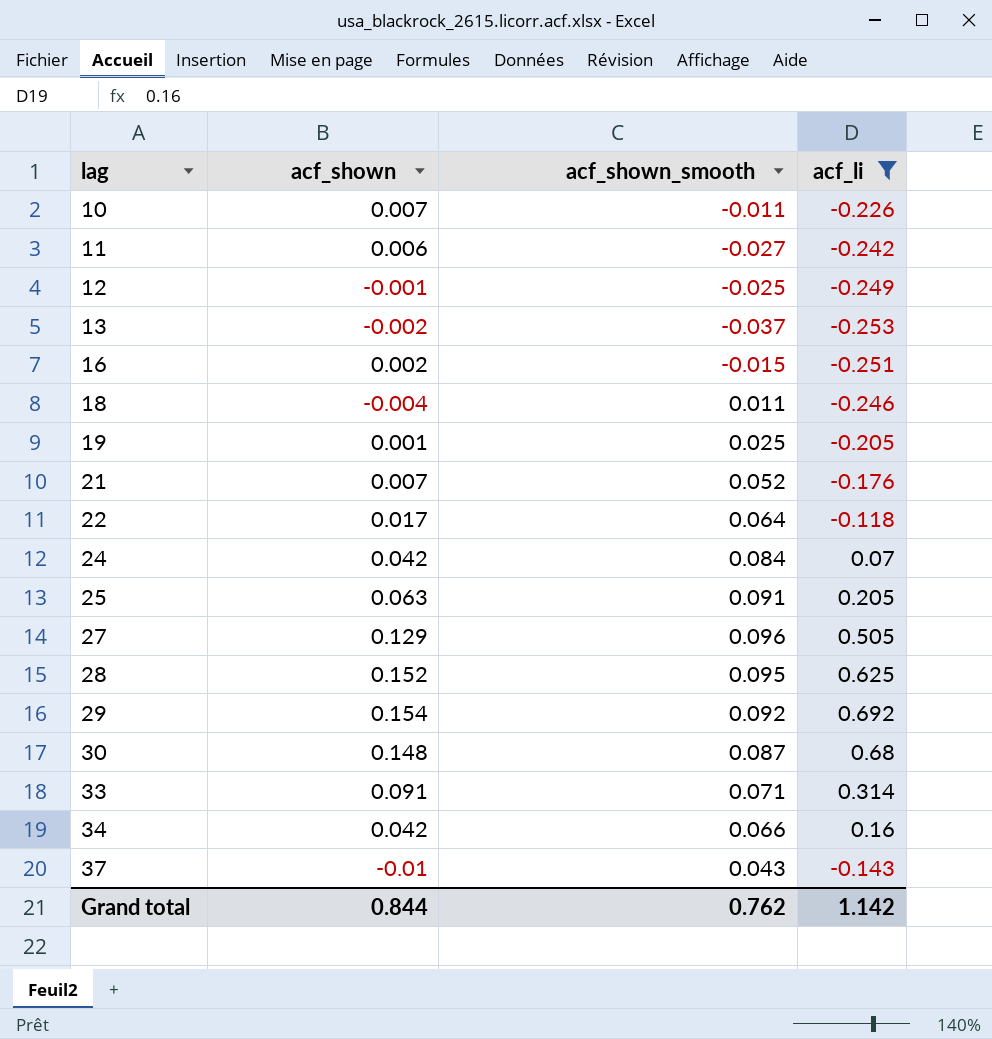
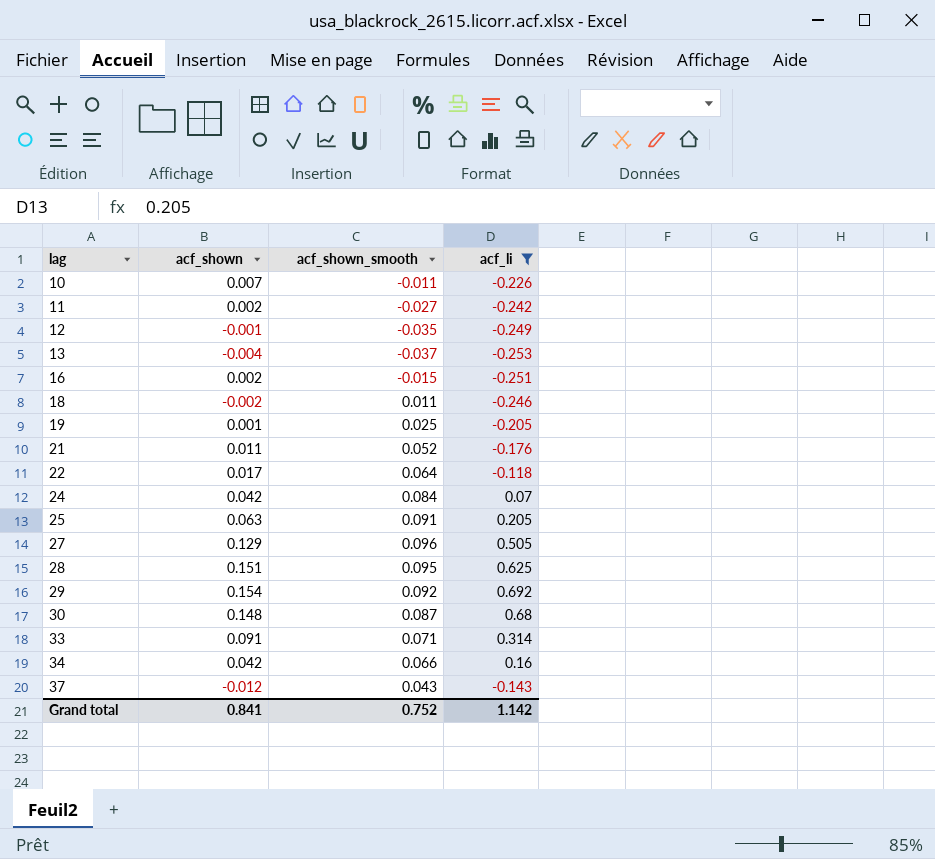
11 | acf_shown: 0.006 -> 0.002
12 | acf_shown_smooth: -0.025 -> -0.035
13 | acf_shown: -0.002 -> -0.004
18 | acf_shown: -0.004 -> -0.002
21 | acf_shown: 0.007 -> 0.011
28 | acf_shown: 0.152 -> 0.151
37 | acf_shown: -0.01 -> -0.012
Grand total | acf_shown: 0.844 -> 0.841
Grand total | acf_shown_smooth: 0.762 -> 0.752

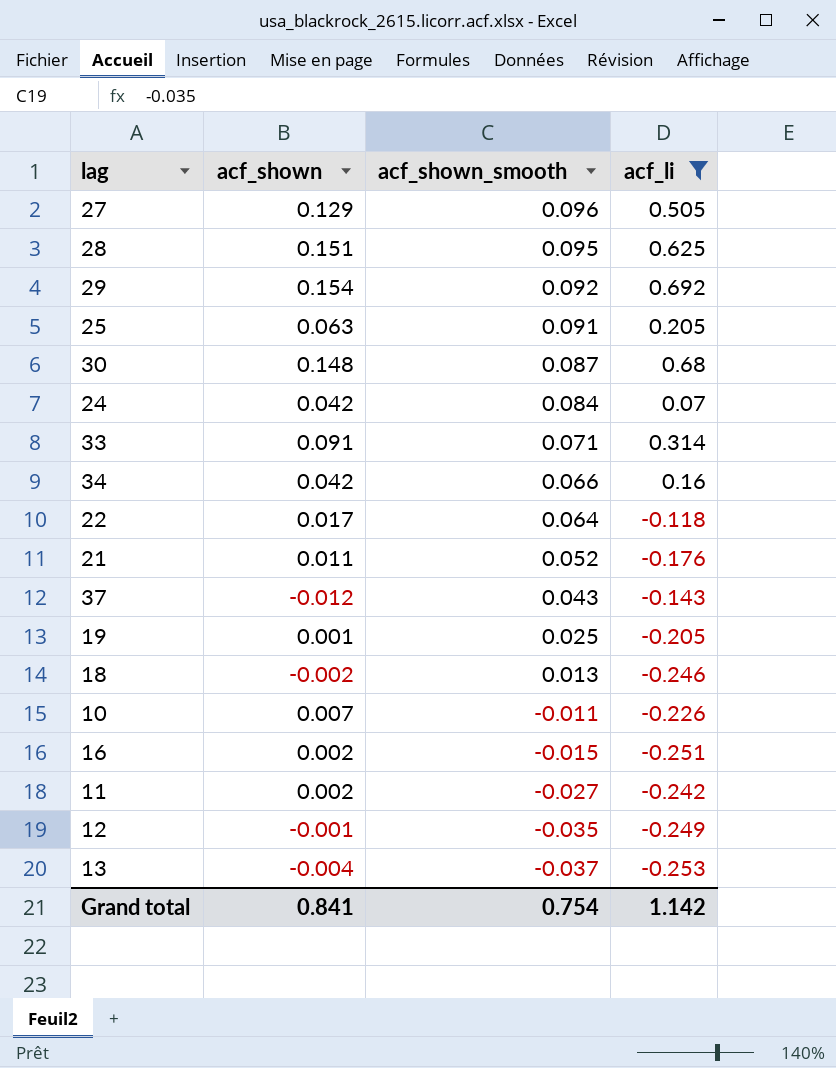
row order: lag ascending -> acf_shown_smooth descending
18 | acf_shown_smooth: 0.011 -> 0.013
Grand total | acf_shown_smooth: 0.752 -> 0.754

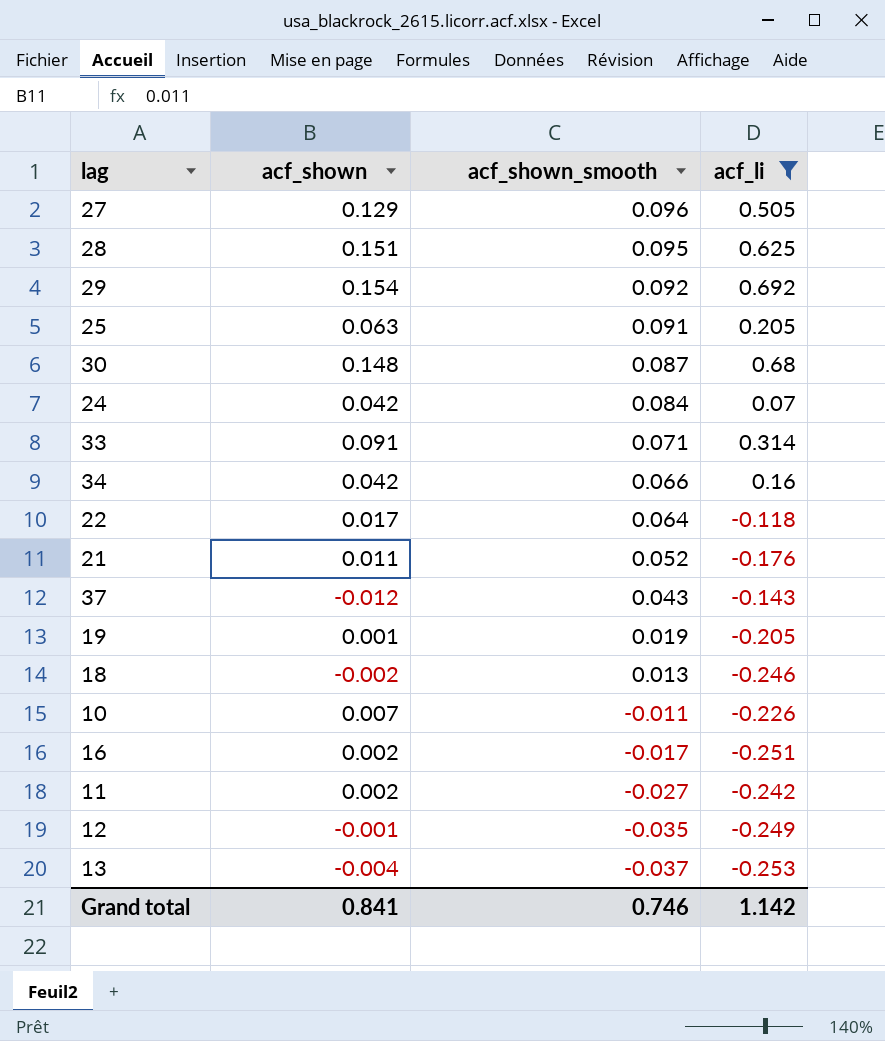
19 | acf_shown_smooth: 0.025 -> 0.019
16 | acf_shown_smooth: -0.015 -> -0.017
Grand total | acf_shown_smooth: 0.754 -> 0.746

